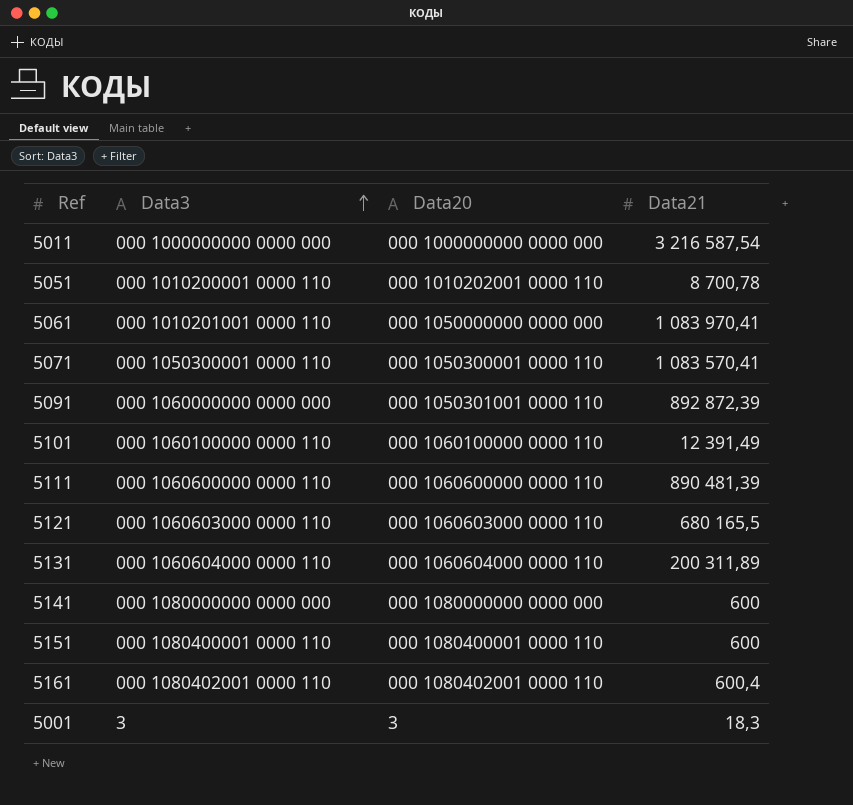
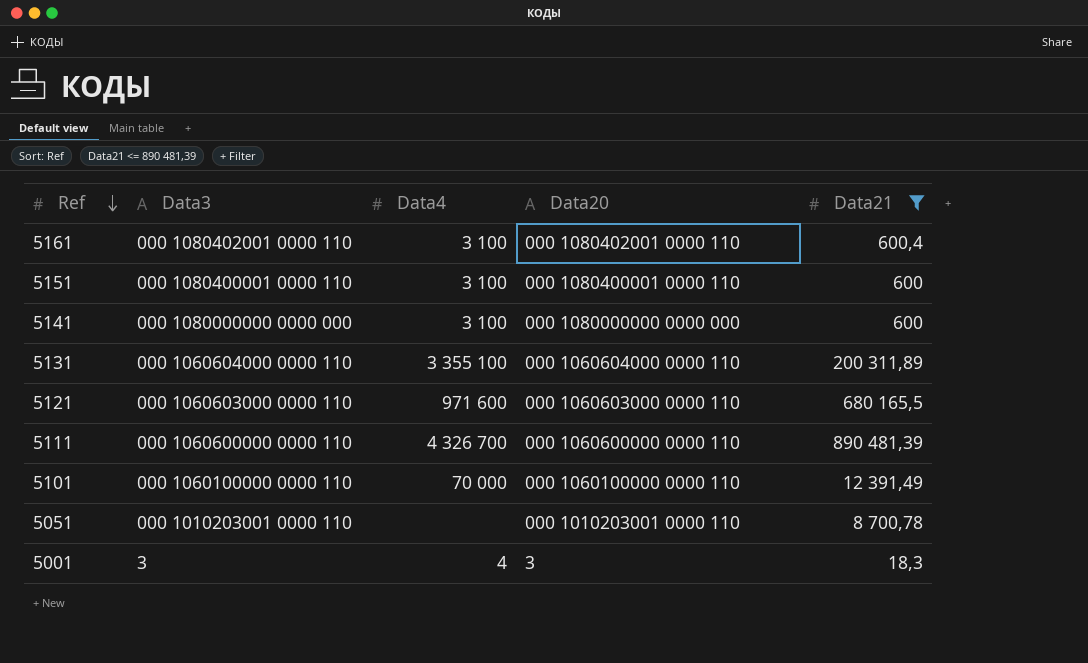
filter: none -> Data21 <= 890 481,39
row order: Data3 ascending -> Ref descending
column Data4 | position: none -> 3
5051 | Data3: 000 1010200001 0000 110 -> 000 1010203001 0000 110
5051 | Data20: 000 1010202001 0000 110 -> 000 1010203001 0000 110

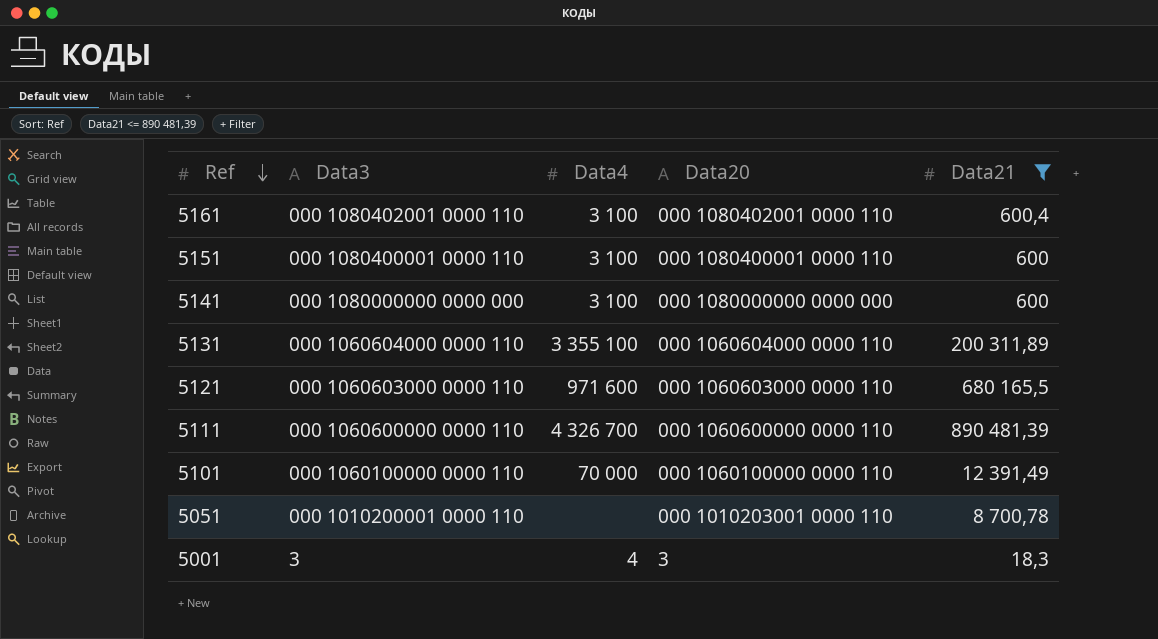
5051 | Data3: 000 1010203001 0000 110 -> 000 1010200001 0000 110

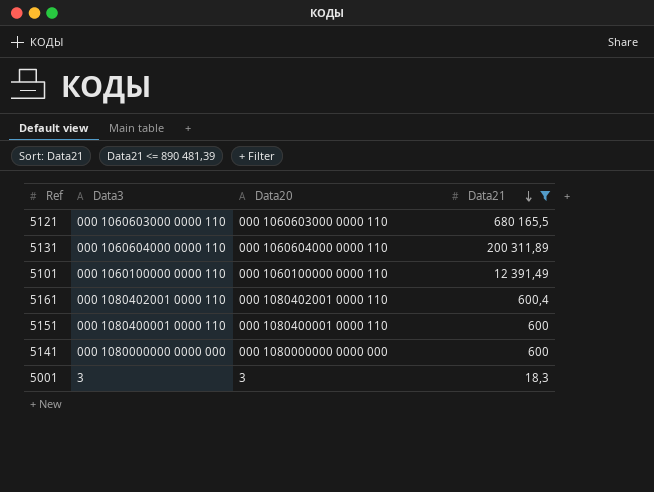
row order: Ref descending -> Data21 descending
column Data4 | position: 3 -> none
row 5111: 000 1060600000 0000 110 | 4 326 700 | 000 1060600000 0000 110 | 890 481,39 -> none
row 5051: 000 1010200001 0000 110 | none | 000 1010203001 0000 110 | 8 700,78 -> none

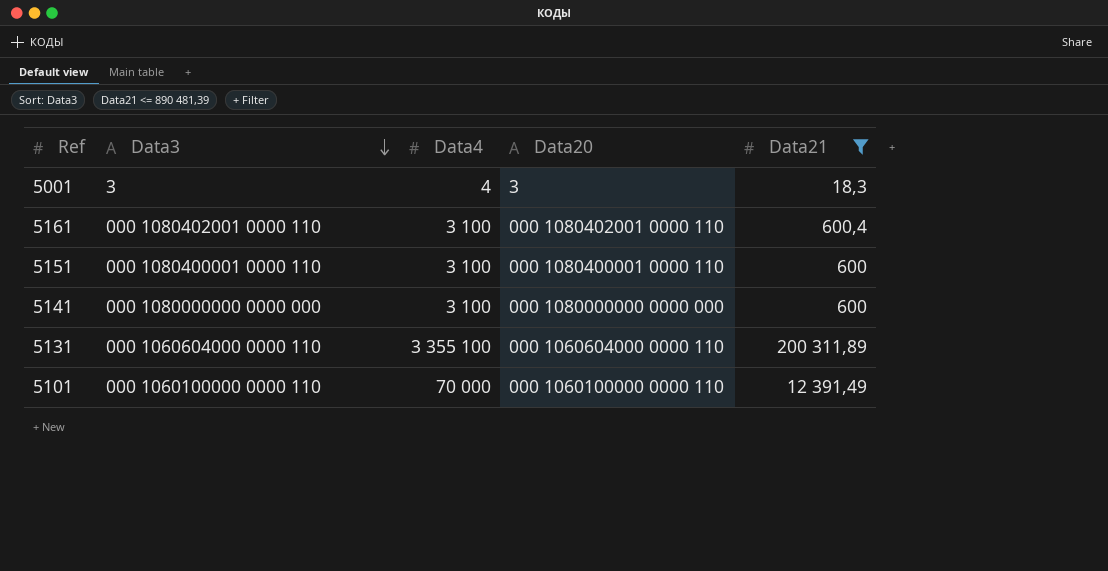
row order: Data21 descending -> Data3 descending
column Data4 | position: none -> 3
row 5121: 000 1060603000 0000 110 | 000 1060603000 0000 110 | 680 165,5 -> none

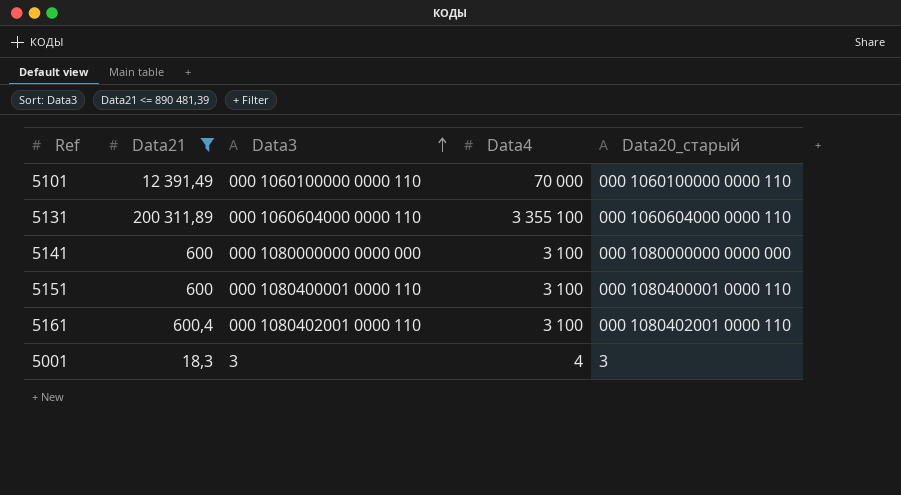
row order: Data3 descending -> Data3 ascending
column Data21 | position: 5 -> 2
column name: Data20 -> Data20_старый

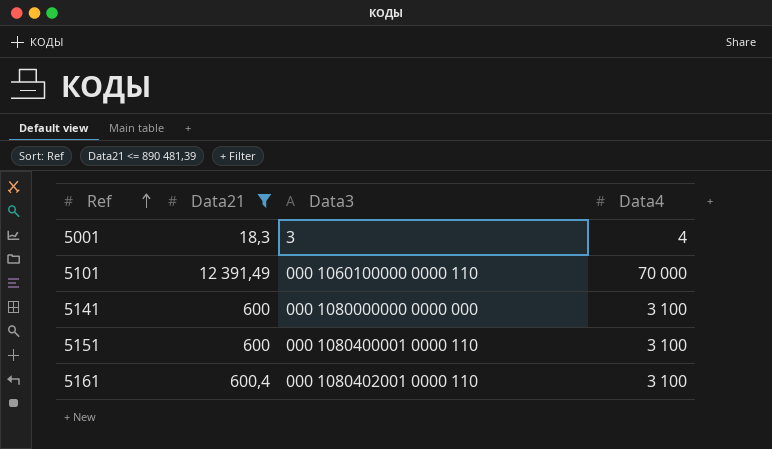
row order: Data3 ascending -> Ref ascending
column Data20_старый | position: 5 -> none
row 5131: 200 311,89 | 000 1060604000 0000 110 | 3 355 100 | 000 1060604000 0000 110 -> none

